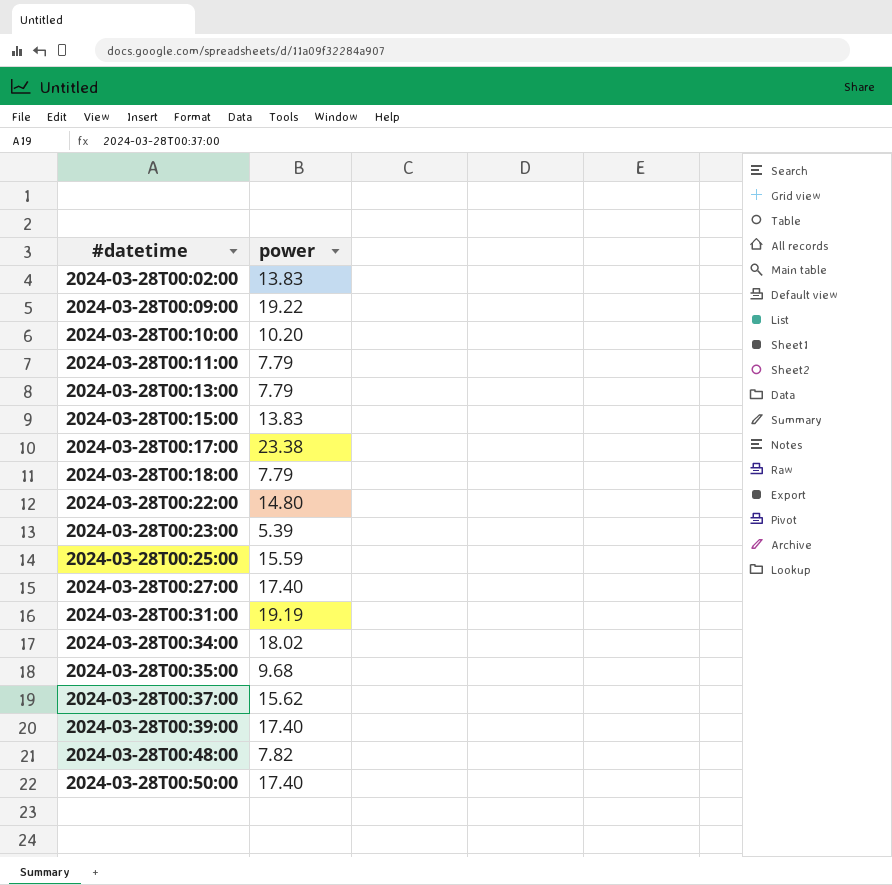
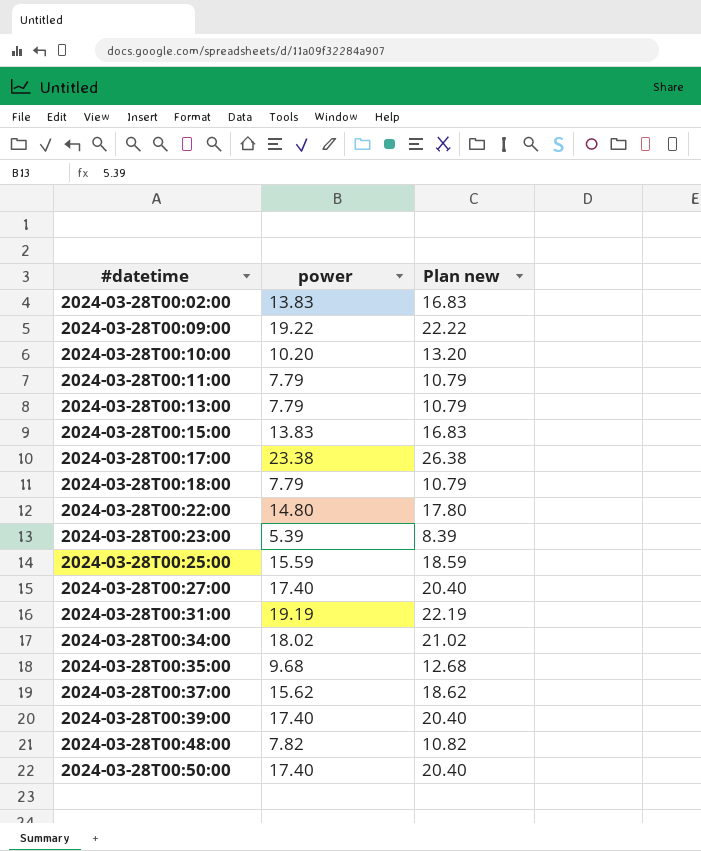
column Plan new | formula: none -> [power] + 3

